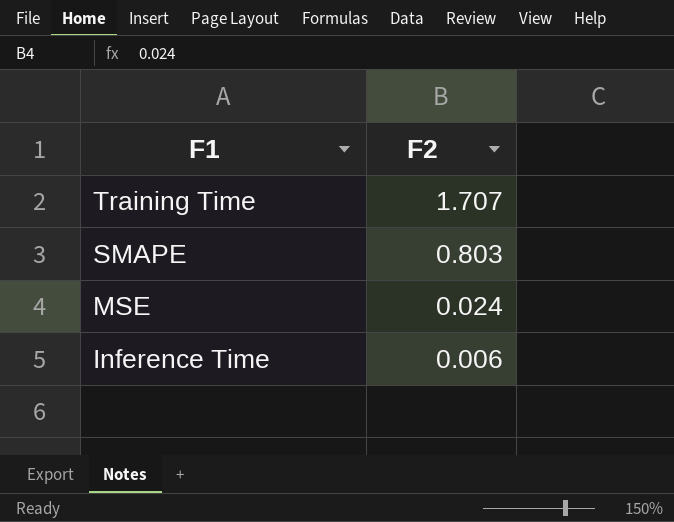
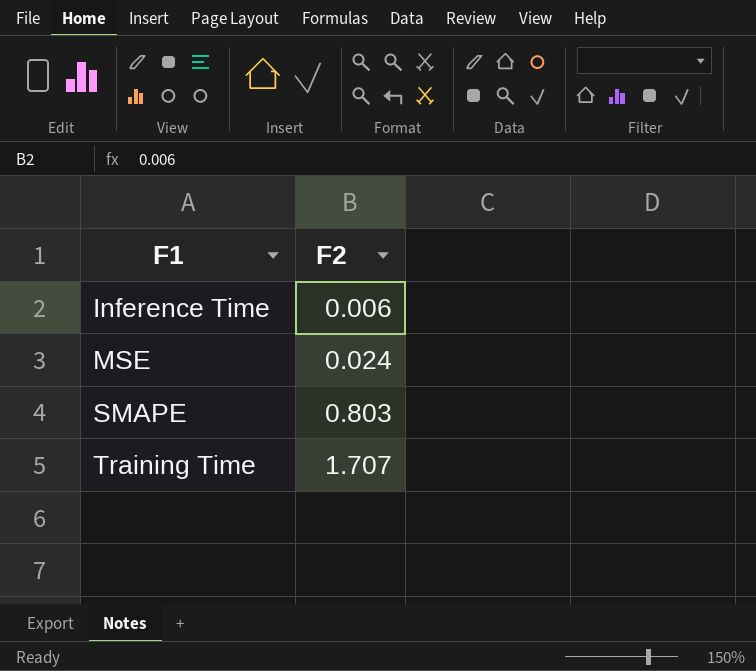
row order: F1 descending -> F1 ascending

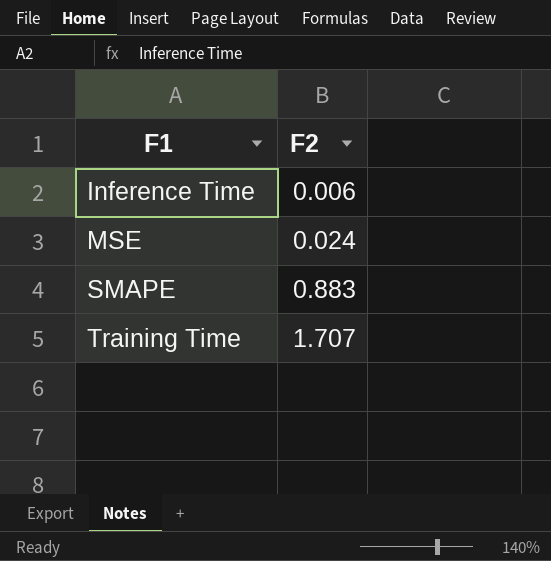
SMAPE | F2: 0.803 -> 0.883

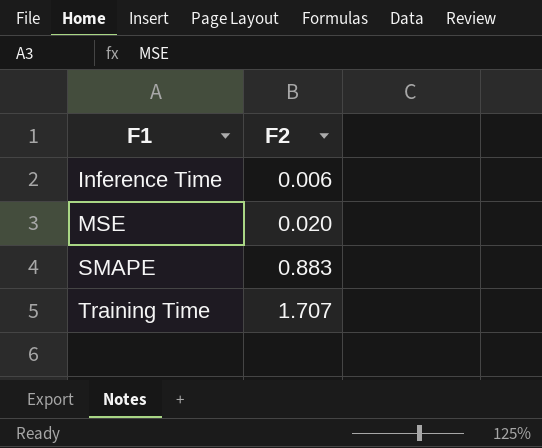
MSE | F2: 0.024 -> 0.020

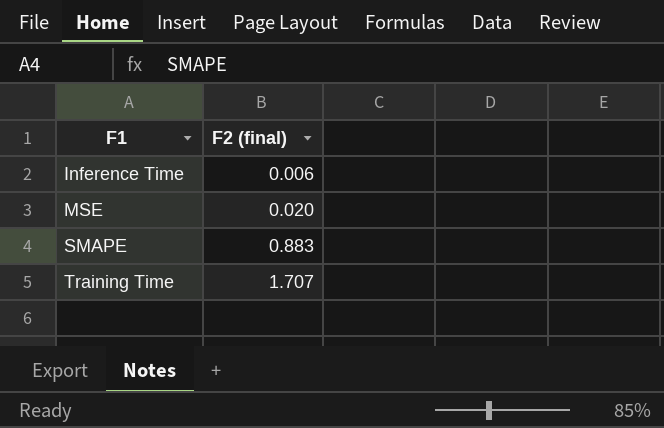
column name: F2 -> F2 (final)

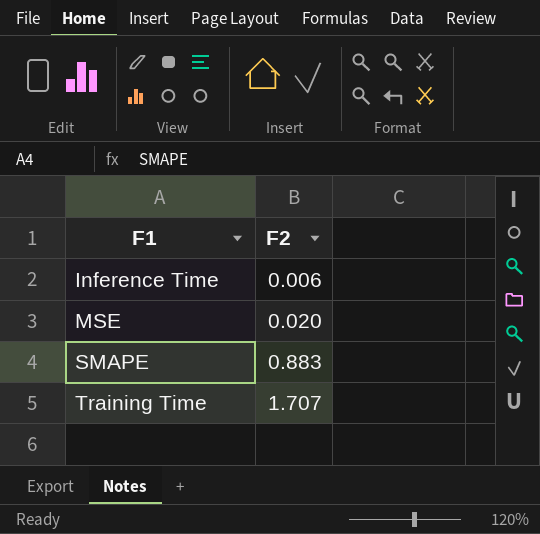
column name: F2 (final) -> F2

